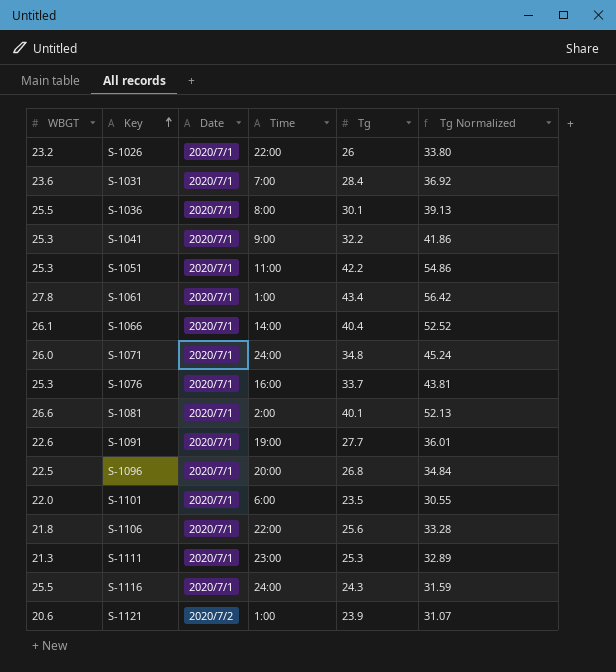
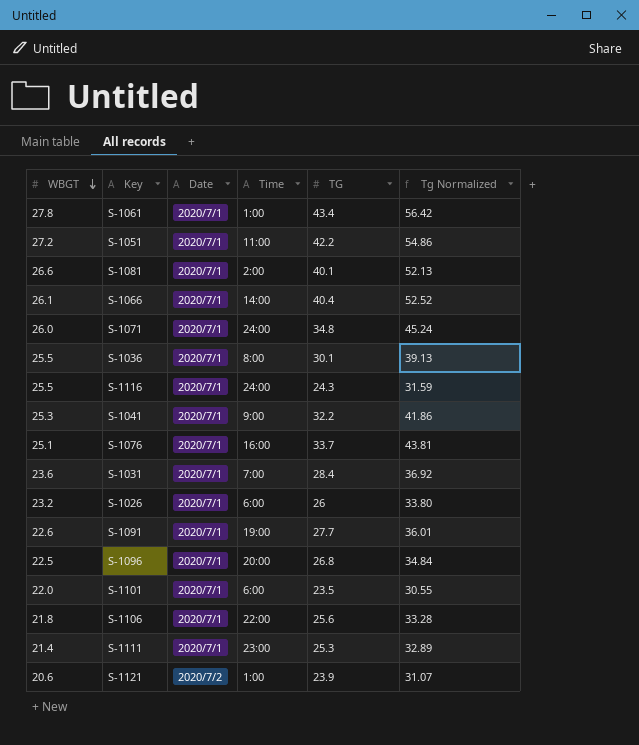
row order: Key ascending -> WBGT descending
column name: Tg -> TG
S-1051 | WBGT: 25.3 -> 27.2
S-1076 | WBGT: 25.3 -> 25.1
S-1026 | Time: 22:00 -> 6:00
S-1111 | WBGT: 21.3 -> 21.4

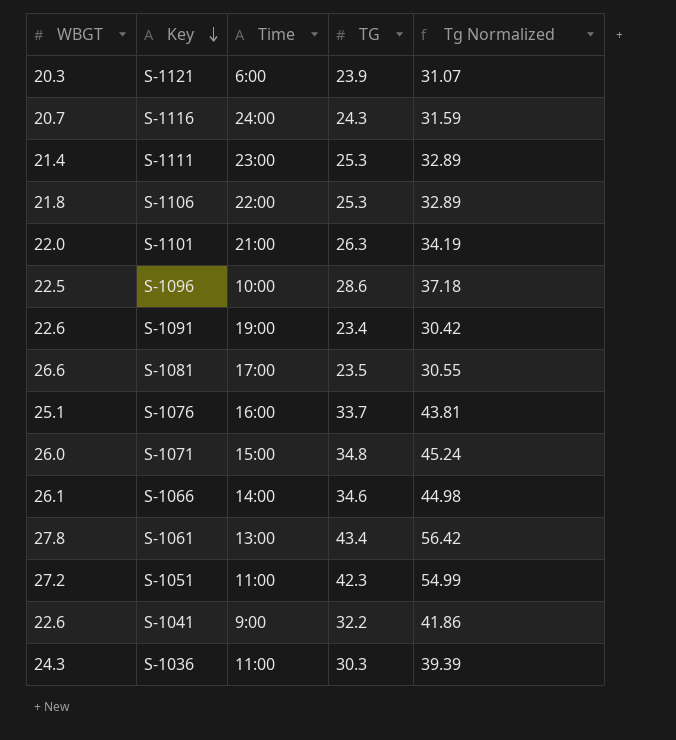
row order: WBGT descending -> Key descending
column Date | position: 3 -> none
row S-1031: 23.6 | 2020/7/1 | 7:00 | 28.4 | 36.92 -> none
row S-1026: 23.2 | 2020/7/1 | 6:00 | 26 | 33.80 -> none
S-1121 | WBGT: 20.6 -> 20.3
S-1121 | Time: 1:00 -> 6:00
S-1116 | WBGT: 25.5 -> 20.7
S-1106 | TG: 25.6 -> 25.3
S-1106 | Tg Normalized: 33.28 -> 32.89
S-1101 | Time: 6:00 -> 21:00
S-1101 | TG: 23.5 -> 26.3
S-1101 | Tg Normalized: 30.55 -> 34.19
S-1096 | Time: 20:00 -> 10:00
S-1096 | TG: 26.8 -> 28.6
S-1096 | Tg Normalized: 34.84 -> 37.18
S-1091 | TG: 27.7 -> 23.4
S-1091 | Tg Normalized: 36.01 -> 30.42
S-1081 | Time: 2:00 -> 17:00
S-1081 | TG: 40.1 -> 23.5
S-1081 | Tg Normalized: 52.13 -> 30.55
S-1071 | Time: 24:00 -> 15:00
S-1066 | TG: 40.4 -> 34.6
S-1066 | Tg Normalized: 52.52 -> 44.98
S-1061 | Time: 1:00 -> 13:00
S-1051 | TG: 42.2 -> 42.3
S-1051 | Tg Normalized: 54.86 -> 54.99
S-1041 | WBGT: 25.3 -> 22.6
S-1036 | WBGT: 25.5 -> 24.3
S-1036 | Time: 8:00 -> 11:00
S-1036 | TG: 30.1 -> 30.3
S-1036 | Tg Normalized: 39.13 -> 39.39

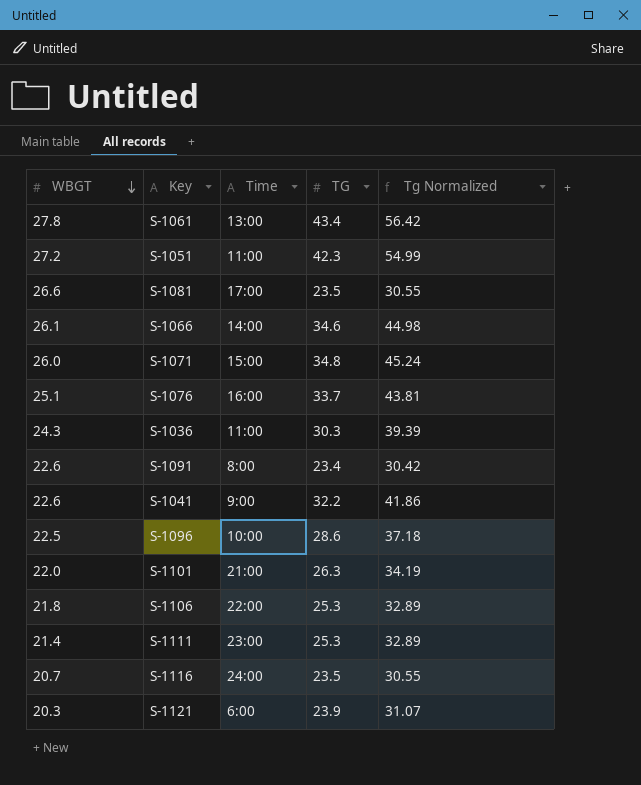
row order: Key descending -> WBGT descending
S-1091 | Time: 19:00 -> 8:00
S-1116 | TG: 24.3 -> 23.5
S-1116 | Tg Normalized: 31.59 -> 30.55

